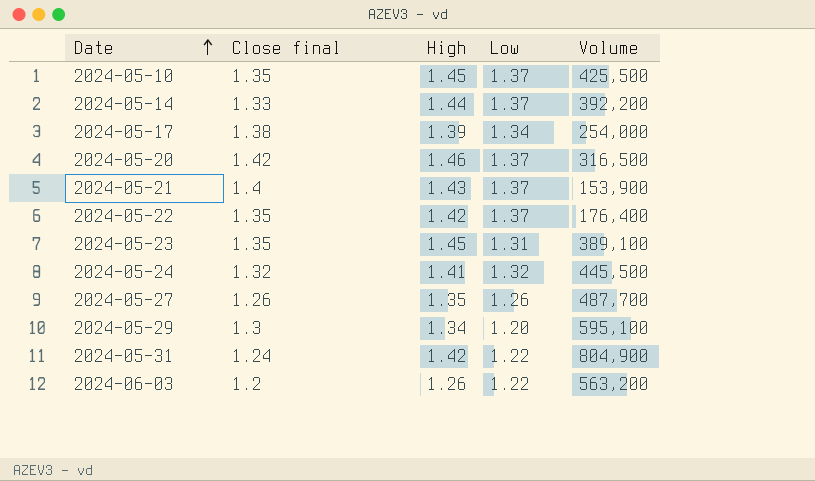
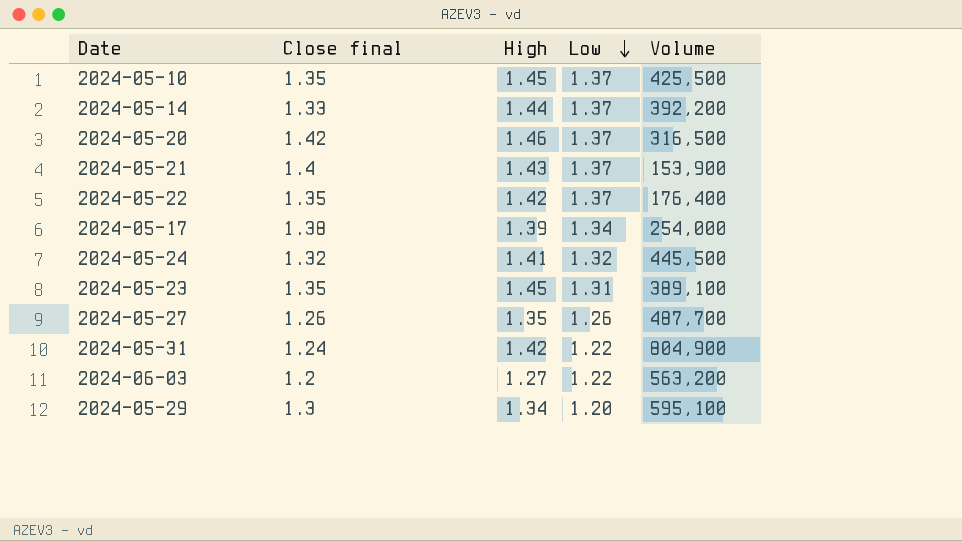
row order: Date ascending -> Low descending
2024-06-03 | High: 1.26 -> 1.27

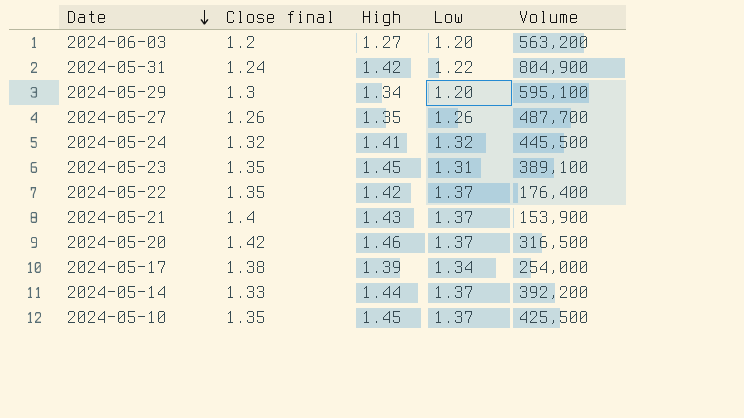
row order: Low descending -> Date descending
2024-06-03 | Low: 1.22 -> 1.20

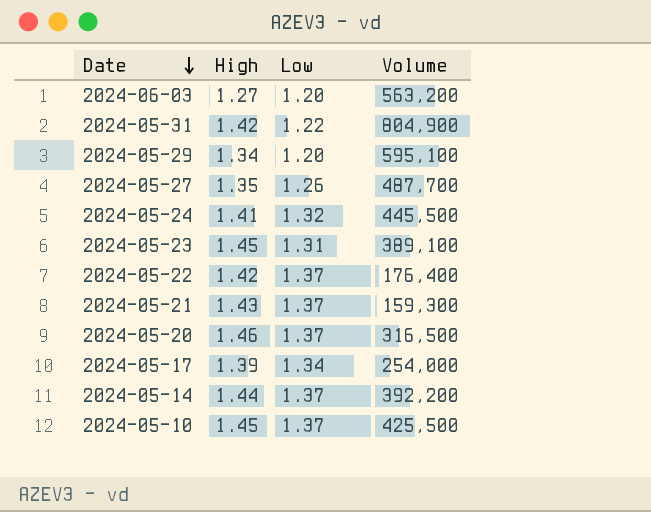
column Close final | position: 2 -> none
2024-05-21 | Volume: 153,900 -> 159,300

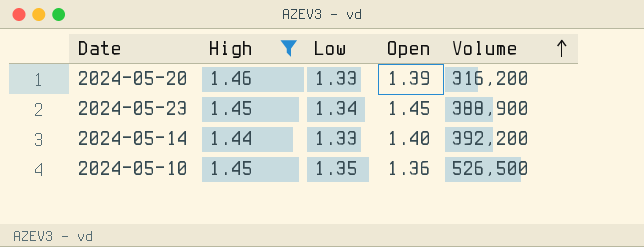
filter: none -> High >= 1.44
row order: Date descending -> Volume ascending
column Open | position: none -> 4
2024-05-20 | Low: 1.37 -> 1.33
2024-05-20 | Volume: 316,500 -> 316,200
2024-05-23 | Low: 1.31 -> 1.34
2024-05-23 | Volume: 389,100 -> 388,900
2024-05-14 | Low: 1.37 -> 1.33
2024-05-10 | Low: 1.37 -> 1.35
2024-05-10 | Volume: 425,500 -> 526,500

